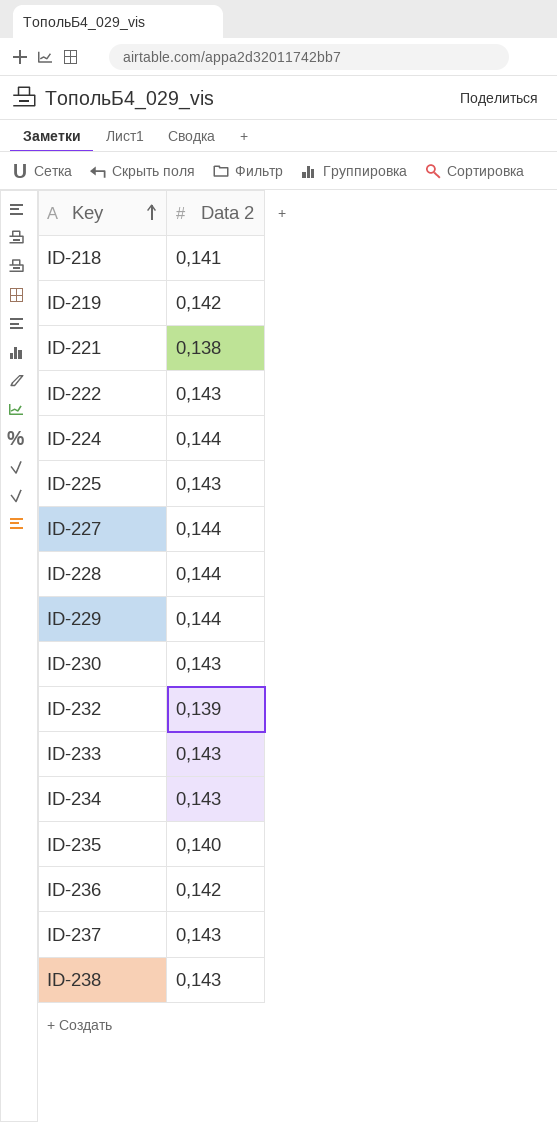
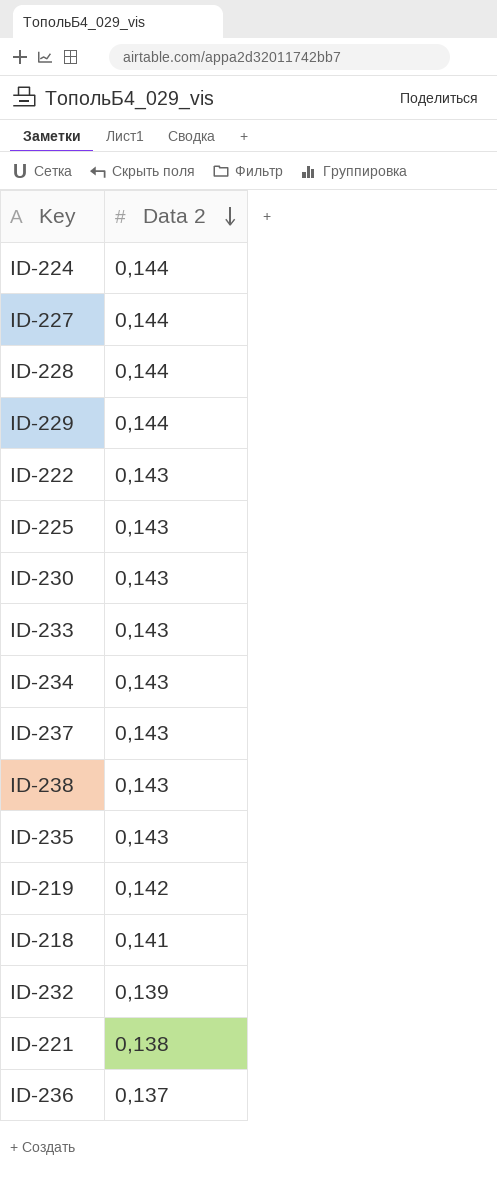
row order: Key ascending -> Data 2 descending
ID-235 | Data 2: 0,140 -> 0,143
ID-236 | Data 2: 0,142 -> 0,137

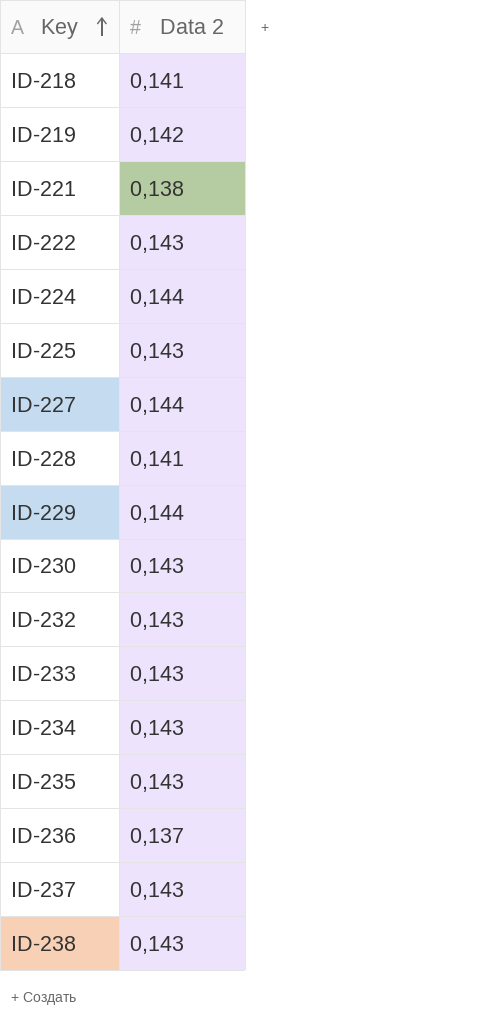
row order: Data 2 descending -> Key ascending
ID-228 | Data 2: 0,144 -> 0,141
ID-232 | Data 2: 0,139 -> 0,143

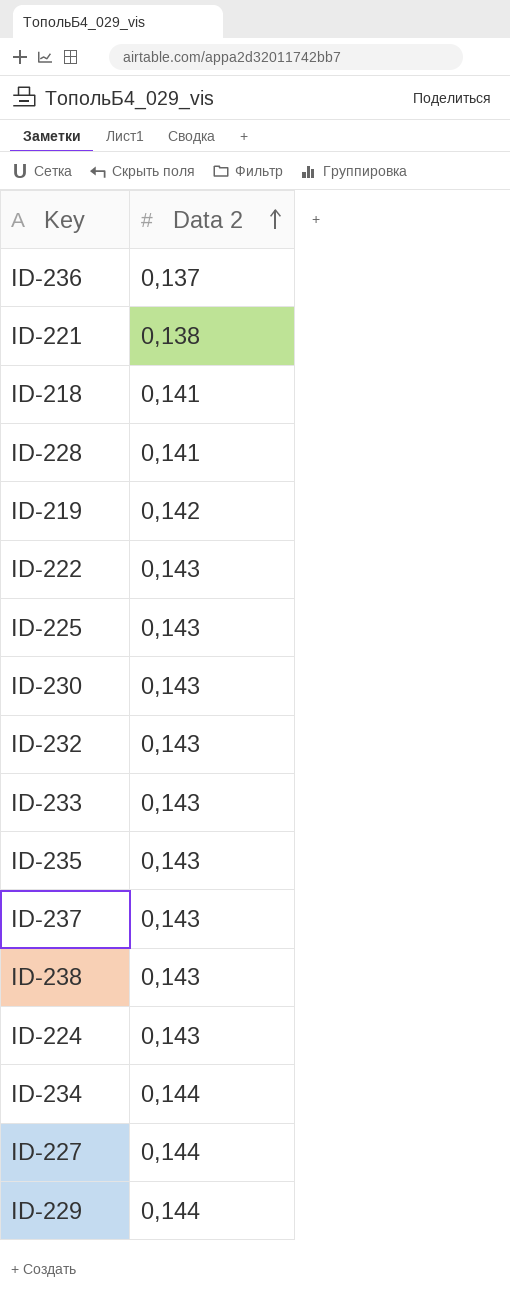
row order: Key ascending -> Data 2 ascending
ID-224 | Data 2: 0,144 -> 0,143
ID-234 | Data 2: 0,143 -> 0,144

